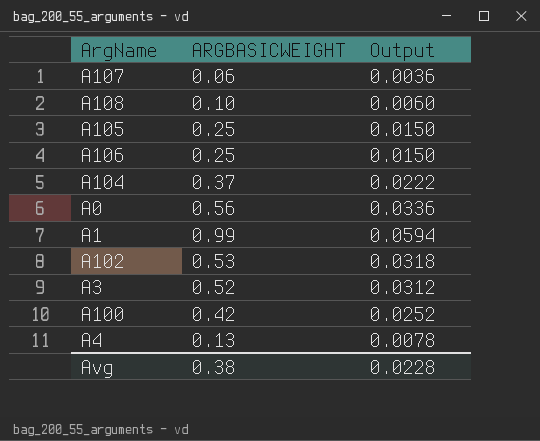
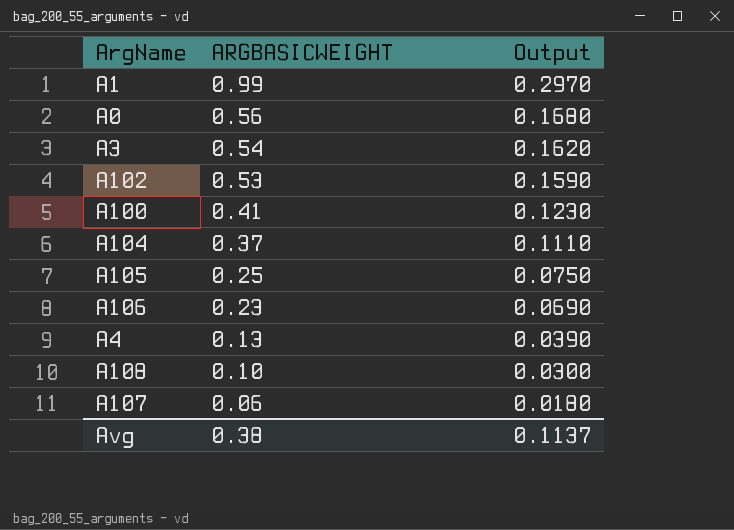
row order: none -> ARGBASICWEIGHT descending
column Output | formula: [ARGBASICWEIGHT] * 0.06 -> [ARGBASICWEIGHT] * 0.3
A3 | ARGBASICWEIGHT: 0.52 -> 0.54
A100 | ARGBASICWEIGHT: 0.42 -> 0.41
A106 | ARGBASICWEIGHT: 0.25 -> 0.23
Avg | Output: 0.0228 -> 0.1137

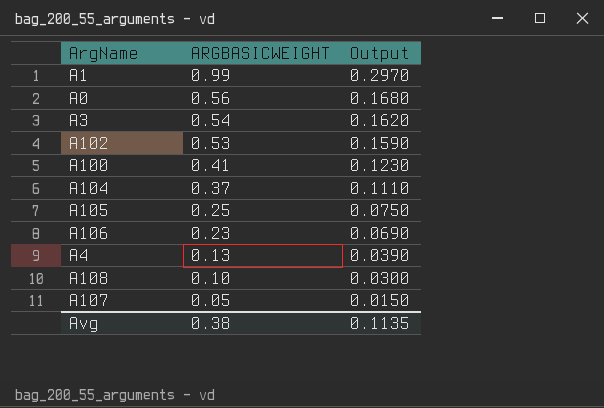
A107 | ARGBASICWEIGHT: 0.06 -> 0.05
A107 | Output: 0.0180 -> 0.0150
Avg | Output: 0.1137 -> 0.1135

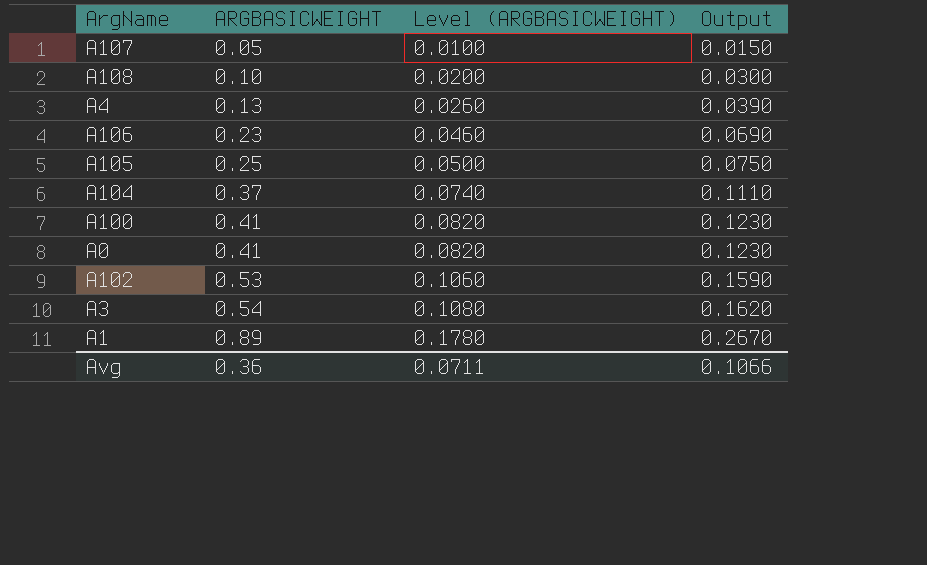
row order: ARGBASICWEIGHT descending -> ARGBASICWEIGHT ascending
column Level (ARGBASICWEIGHT) | formula: none -> [ARGBASICWEIGHT] * 0.2
A0 | ARGBASICWEIGHT: 0.56 -> 0.41
A0 | Output: 0.1680 -> 0.1230
A1 | ARGBASICWEIGHT: 0.99 -> 0.89
A1 | Output: 0.2970 -> 0.2670
Avg | ARGBASICWEIGHT: 0.38 -> 0.36
Avg | Output: 0.1135 -> 0.1066

